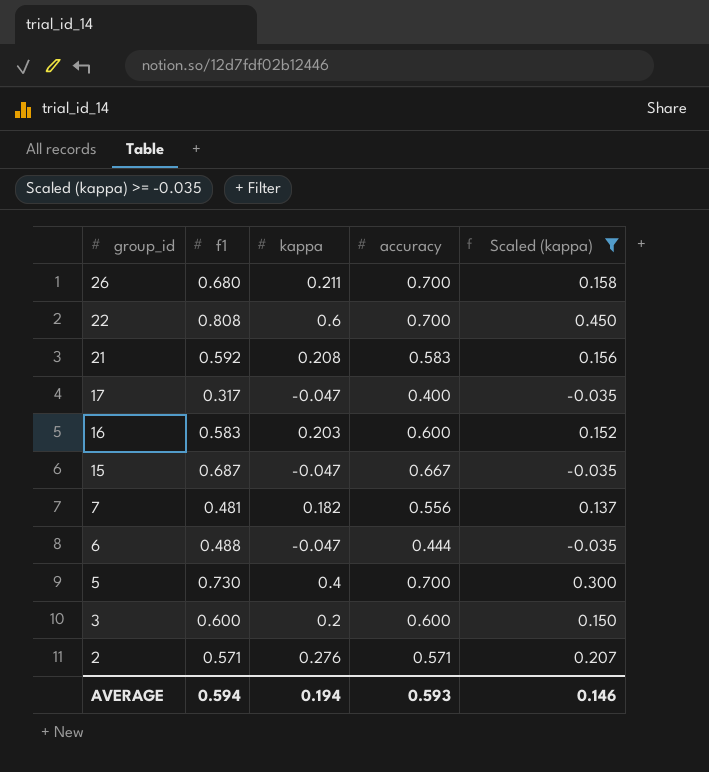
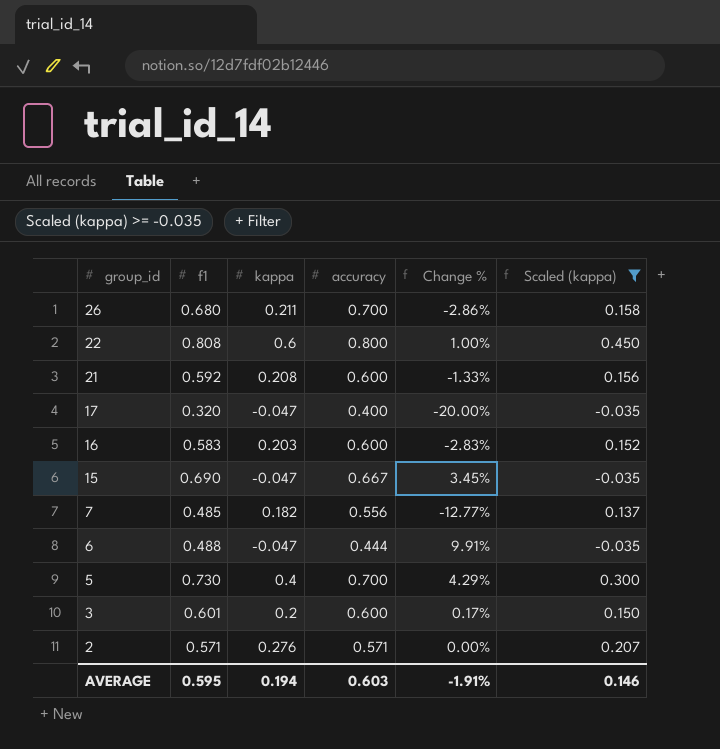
column Change % | formula: none -> ([f1] - [accuracy]) / [accuracy]
22 | accuracy: 0.700 -> 0.800
21 | accuracy: 0.583 -> 0.600
17 | f1: 0.317 -> 0.320
15 | f1: 0.687 -> 0.690
7 | f1: 0.481 -> 0.485
3 | f1: 0.600 -> 0.601
AVERAGE | f1: 0.594 -> 0.595
AVERAGE | accuracy: 0.593 -> 0.603

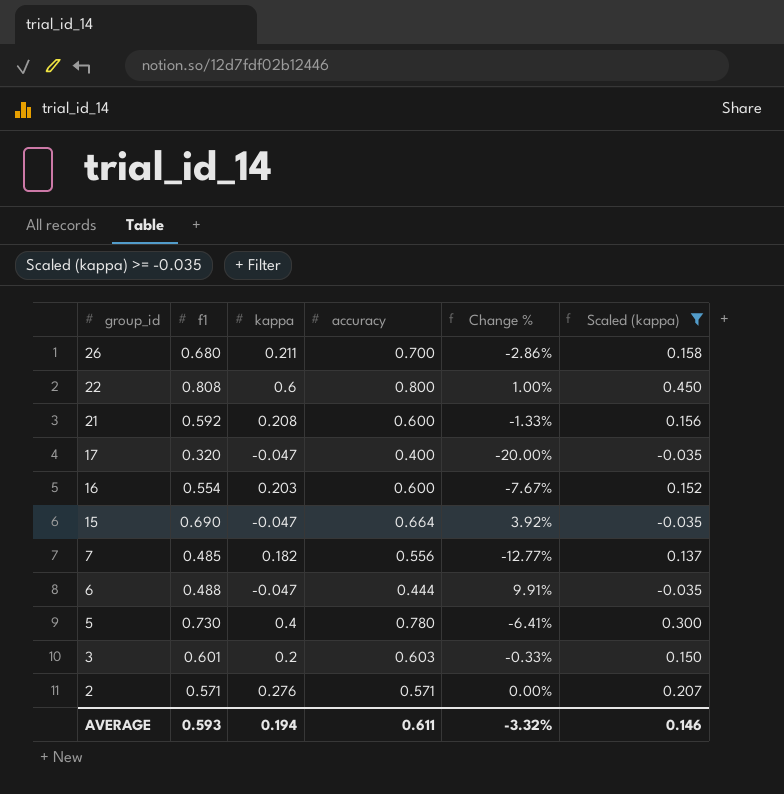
16 | f1: 0.583 -> 0.554
16 | Change %: -2.83% -> -7.67%
15 | accuracy: 0.667 -> 0.664
15 | Change %: 3.45% -> 3.92%
5 | accuracy: 0.700 -> 0.780
5 | Change %: 4.29% -> -6.41%
3 | accuracy: 0.600 -> 0.603
3 | Change %: 0.17% -> -0.33%
AVERAGE | f1: 0.595 -> 0.593
AVERAGE | accuracy: 0.603 -> 0.611
AVERAGE | Change %: -1.91% -> -3.32%

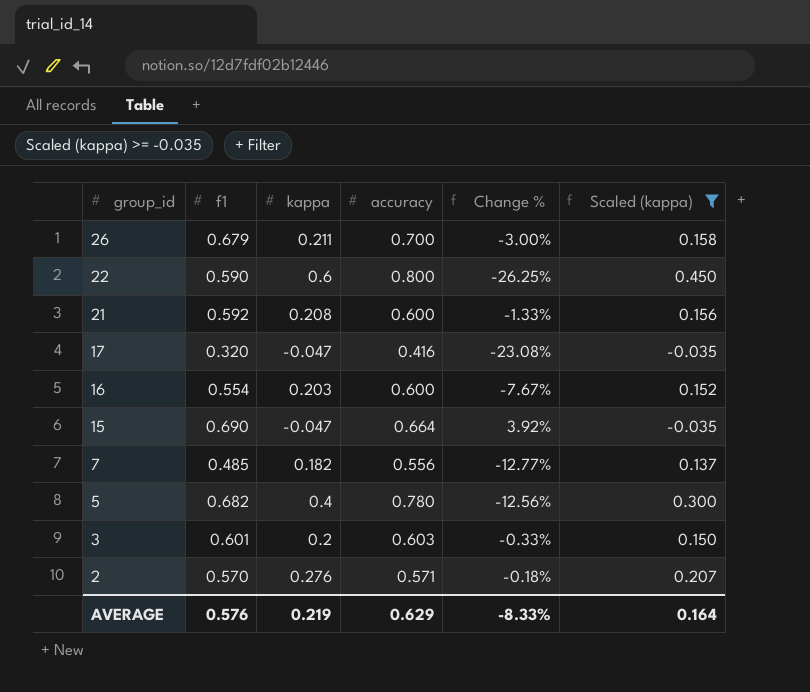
row 6: 0.488 | -0.047 | 0.444 | 9.91% | -0.035 -> none
26 | f1: 0.680 -> 0.679
26 | Change %: -2.86% -> -3.00%
22 | f1: 0.808 -> 0.590
22 | Change %: 1.00% -> -26.25%
17 | accuracy: 0.400 -> 0.416
17 | Change %: -20.00% -> -23.08%
5 | f1: 0.730 -> 0.682
5 | Change %: -6.41% -> -12.56%
2 | f1: 0.571 -> 0.570
2 | Change %: 0.00% -> -0.18%
AVERAGE | f1: 0.593 -> 0.576
AVERAGE | kappa: 0.194 -> 0.219
AVERAGE | accuracy: 0.611 -> 0.629
AVERAGE | Change %: -3.32% -> -8.33%
AVERAGE | Scaled (kappa): 0.146 -> 0.164

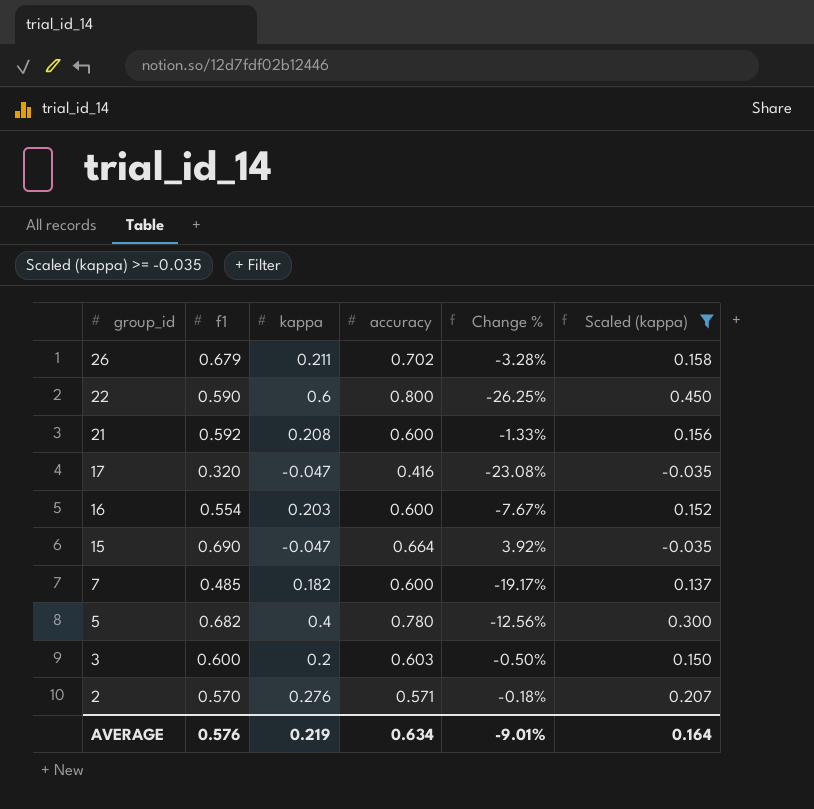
26 | accuracy: 0.700 -> 0.702
26 | Change %: -3.00% -> -3.28%
7 | accuracy: 0.556 -> 0.600
7 | Change %: -12.77% -> -19.17%
3 | f1: 0.601 -> 0.600
3 | Change %: -0.33% -> -0.50%
AVERAGE | accuracy: 0.629 -> 0.634
AVERAGE | Change %: -8.33% -> -9.01%

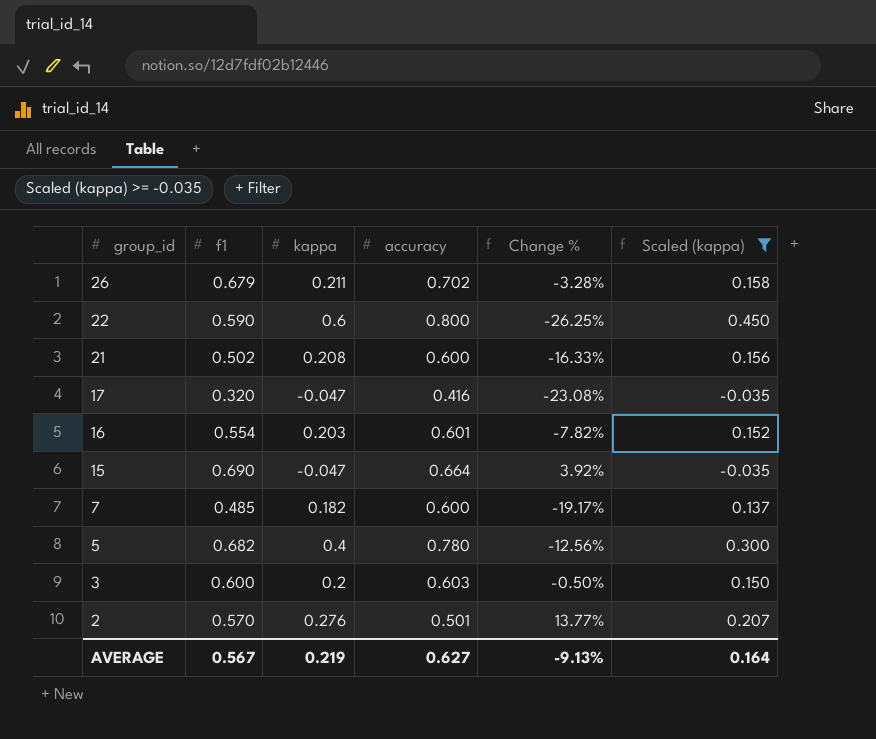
21 | f1: 0.592 -> 0.502
21 | Change %: -1.33% -> -16.33%
16 | accuracy: 0.600 -> 0.601
16 | Change %: -7.67% -> -7.82%
2 | accuracy: 0.571 -> 0.501
2 | Change %: -0.18% -> 13.77%
AVERAGE | f1: 0.576 -> 0.567
AVERAGE | accuracy: 0.634 -> 0.627
AVERAGE | Change %: -9.01% -> -9.13%

